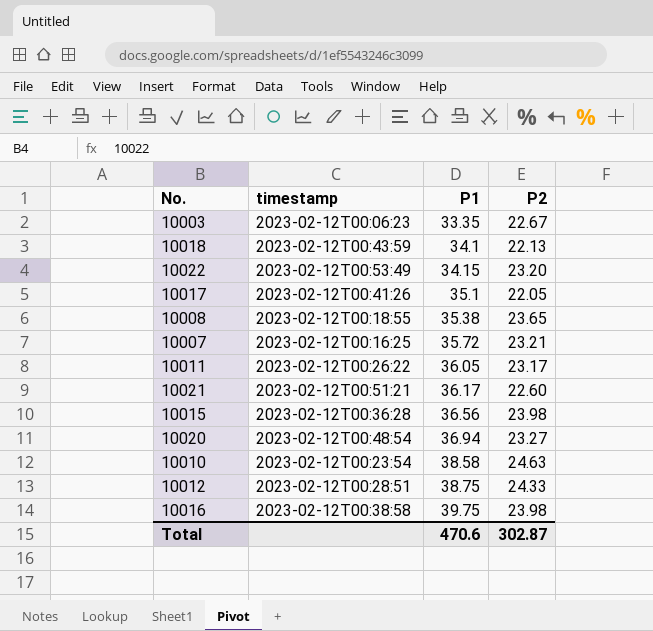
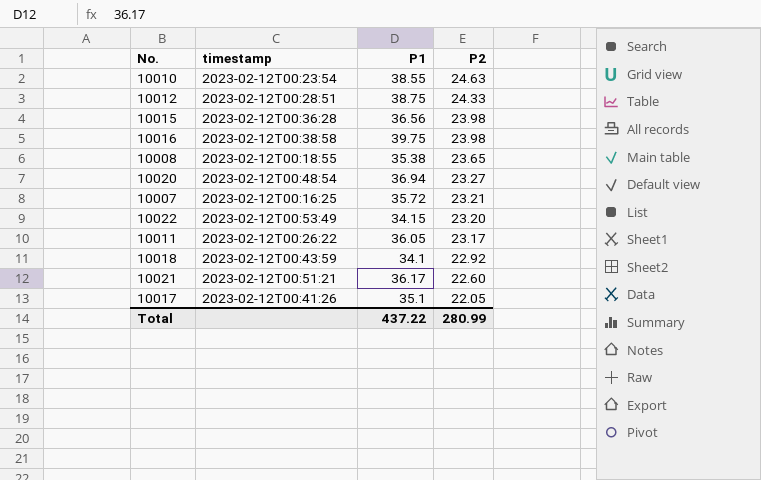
row order: P1 ascending -> P2 descending
row 10003: 2023-02-12T00:06:23 | 33.35 | 22.67 -> none
10010 | P1: 38.58 -> 38.55
10018 | P2: 22.13 -> 22.92
Total | P1: 470.6 -> 437.22
Total | P2: 302.87 -> 280.99

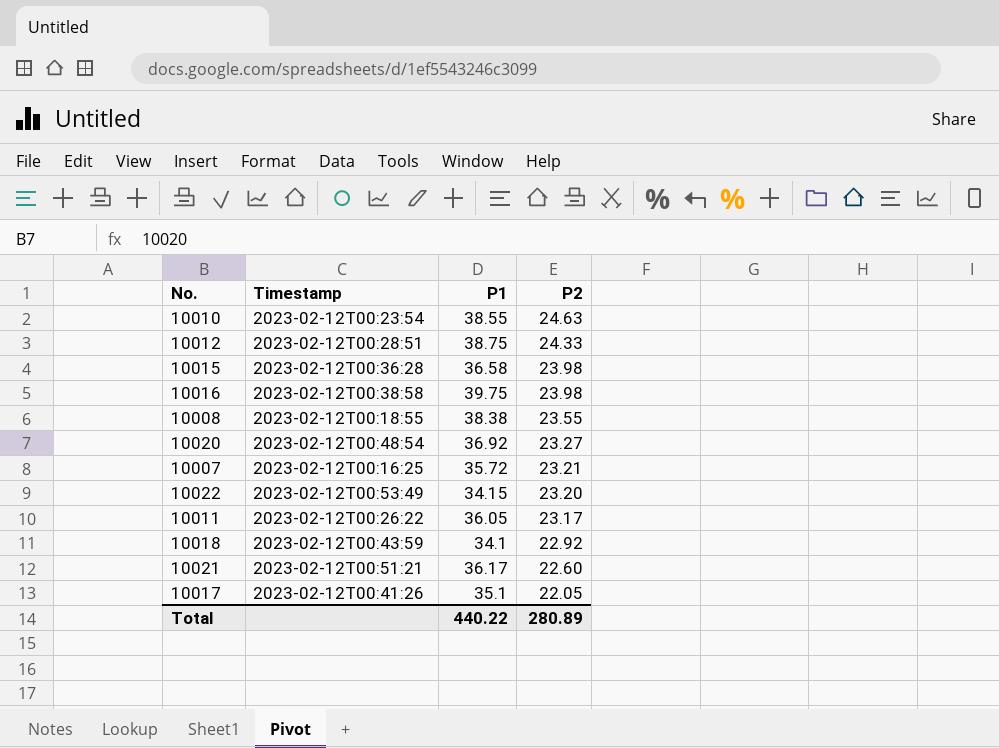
column name: timestamp -> Timestamp
10015 | P1: 36.56 -> 36.58
10008 | P1: 35.38 -> 38.38
10008 | P2: 23.65 -> 23.55
10020 | P1: 36.94 -> 36.92
Total | P1: 437.22 -> 440.22
Total | P2: 280.99 -> 280.89

